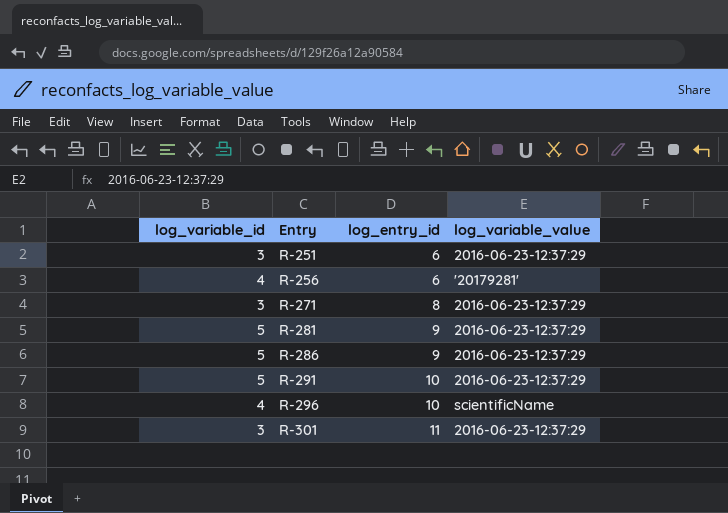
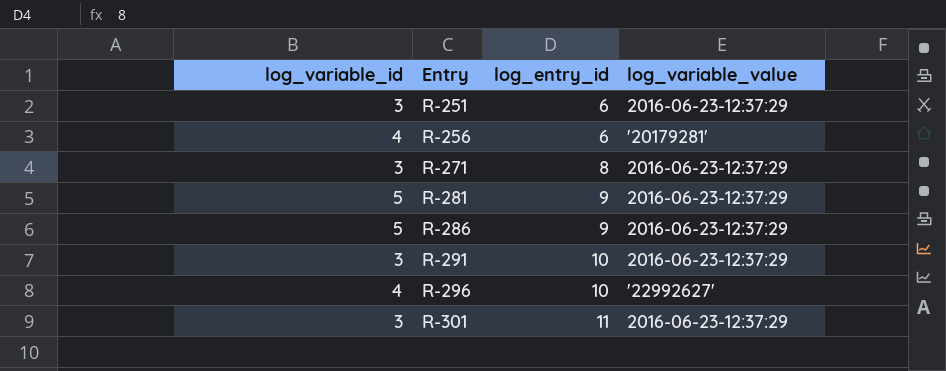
R-291 | log_variable_id: 5 -> 3
R-296 | log_variable_value: scientificName -> '22992627'

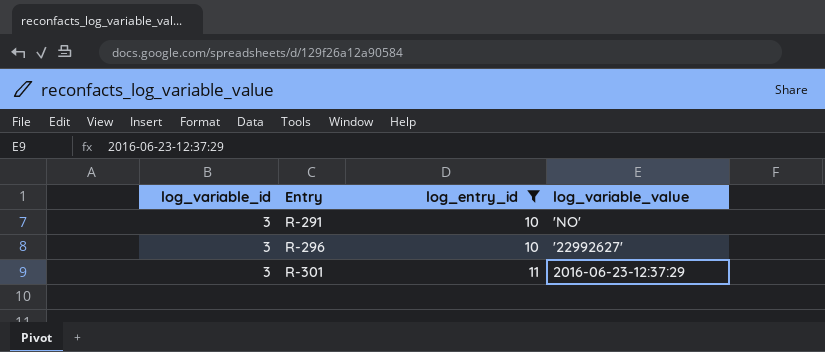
filter: none -> log_entry_id >= 10
R-291 | log_variable_value: 2016-06-23-12:37:29 -> 'NO'
R-296 | log_variable_id: 4 -> 3

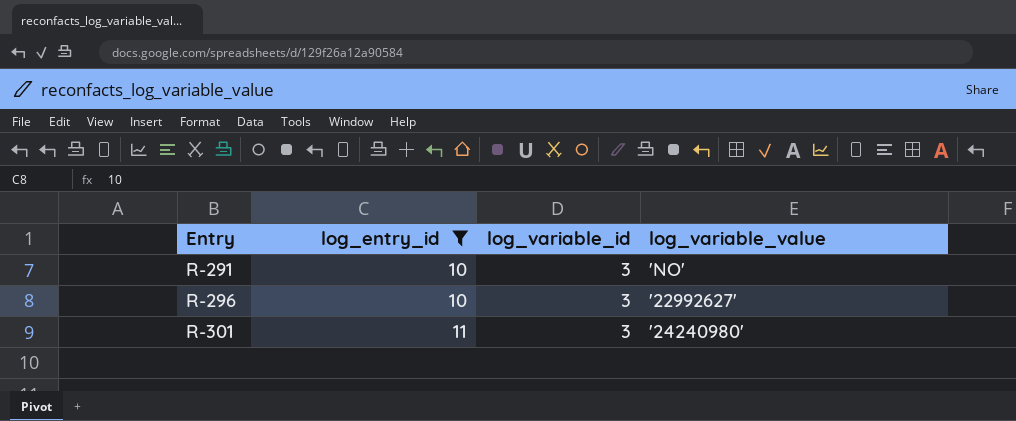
column log_variable_id | position: 1 -> 3
R-301 | log_variable_value: 2016-06-23-12:37:29 -> '24240980'

